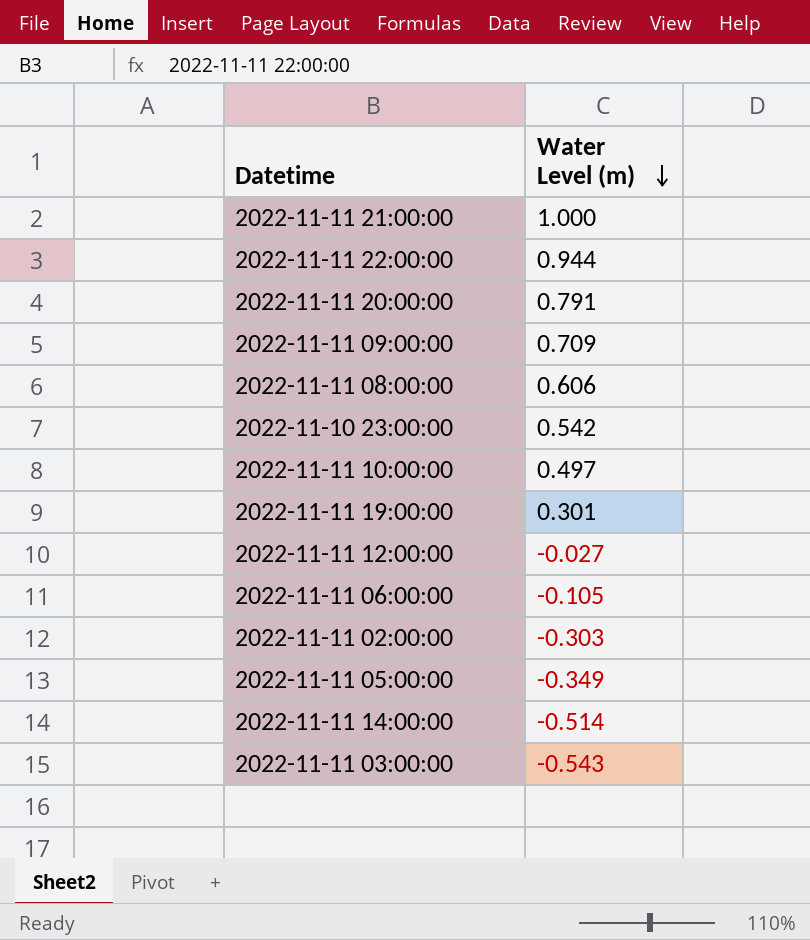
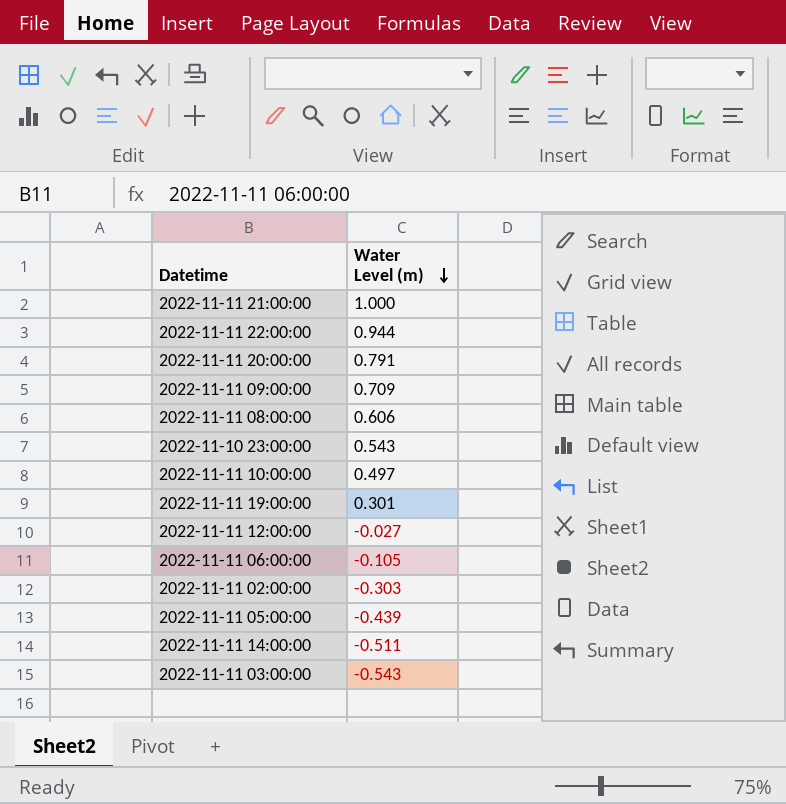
2022-11-10 23:00:00 | Water Level (m): 0.542 -> 0.543
2022-11-11 05:00:00 | Water Level (m): -0.349 -> -0.439
2022-11-11 14:00:00 | Water Level (m): -0.514 -> -0.511

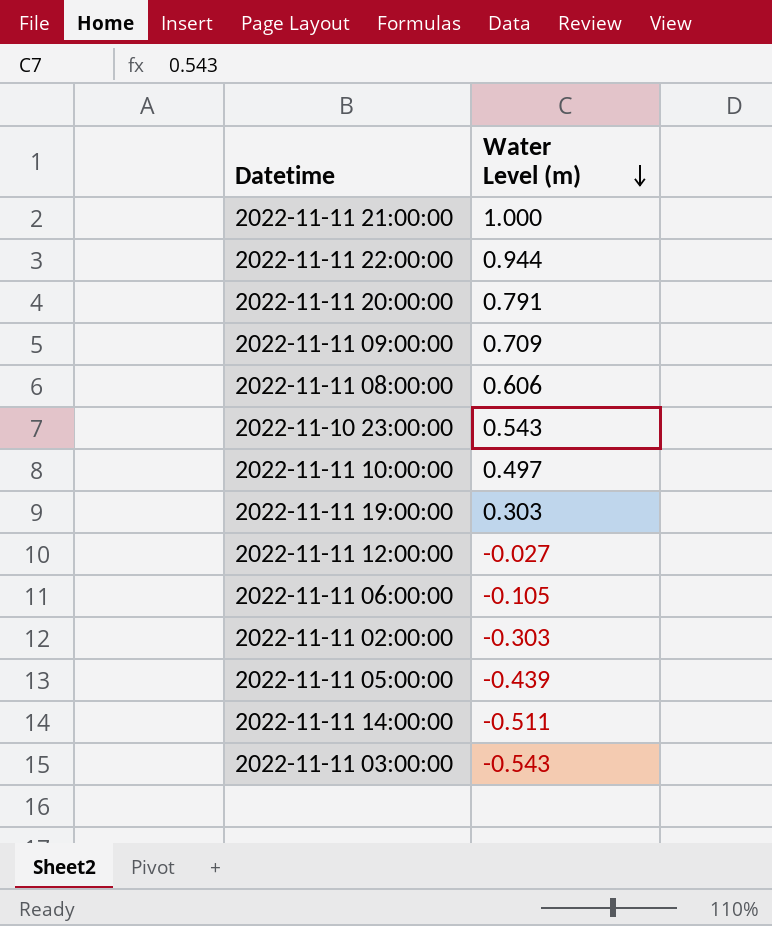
2022-11-11 19:00:00 | Water Level (m): 0.301 -> 0.303

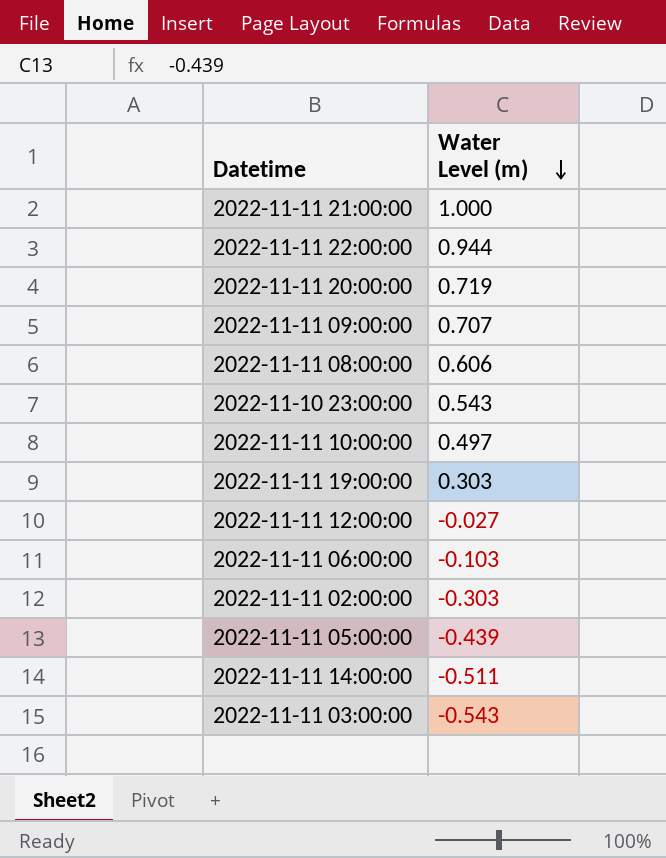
2022-11-11 20:00:00 | Water Level (m): 0.791 -> 0.719
2022-11-11 09:00:00 | Water Level (m): 0.709 -> 0.707
2022-11-11 06:00:00 | Water Level (m): -0.105 -> -0.103

